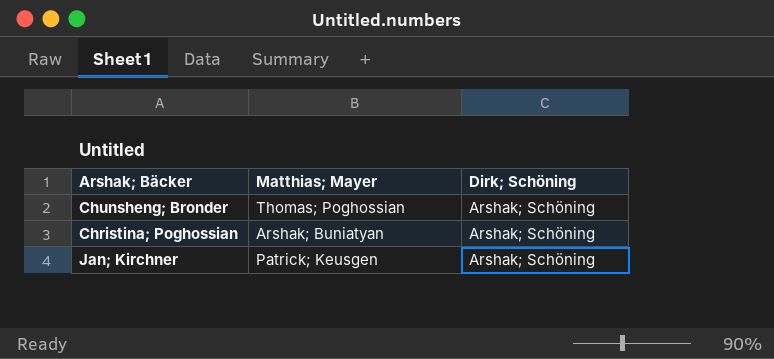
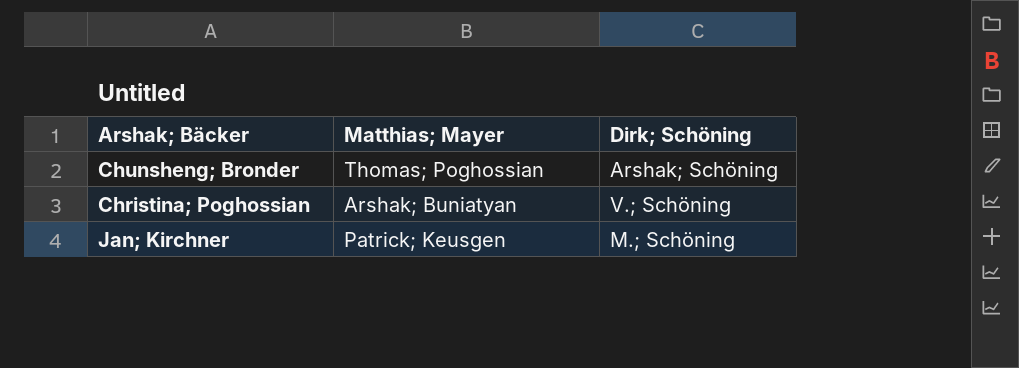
Christina; Poghossian | Dirk; Schöning: Arshak; Schöning -> V.; Schöning
Jan; Kirchner | Dirk; Schöning: Arshak; Schöning -> M.; Schöning

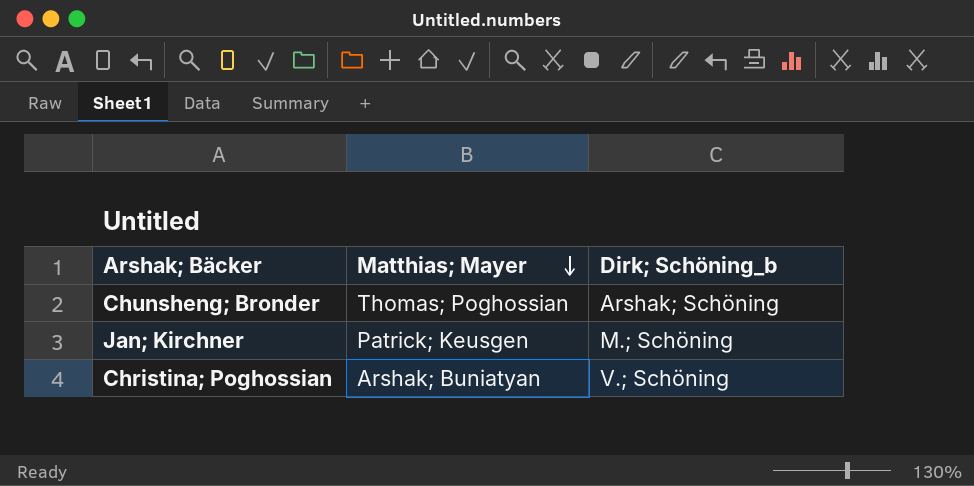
row order: none -> Matthias; Mayer descending
column name: Dirk; Schöning -> Dirk; Schöning_b

